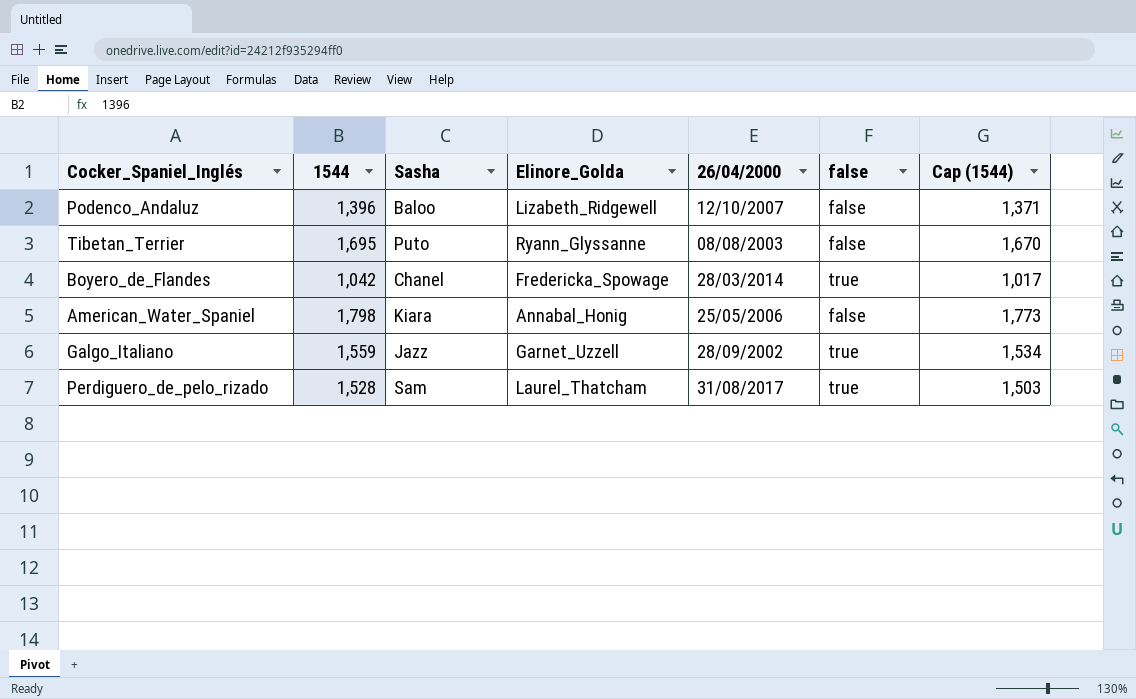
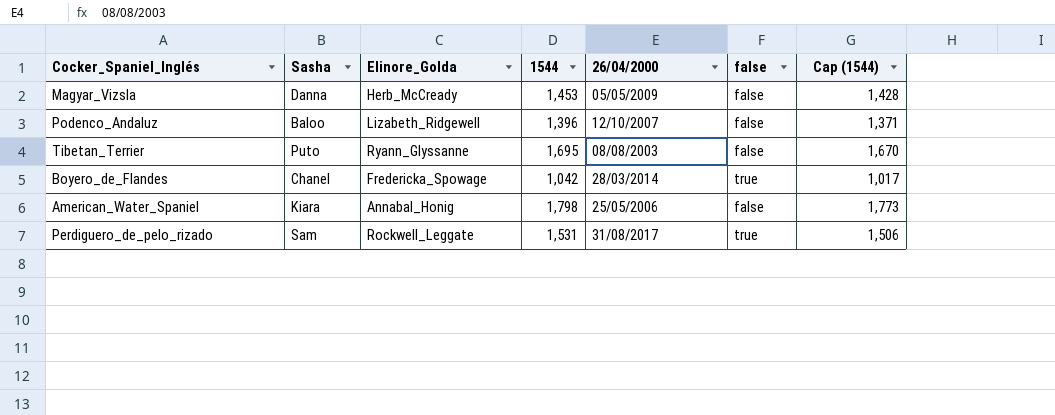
column 1544 | position: 2 -> 4
row Galgo_Italiano: 1,559 | Jazz | Garnet_Uzzell | 28/09/2002 | true | 1,534 -> none
row Magyar_Vizsla: none -> Danna | Herb_McCready | 1,453 | 05/05/2009 | false | 1,428
Perdiguero_de_pelo_rizado | Elinore_Golda: Laurel_Thatcham -> Rockwell_Leggate
Perdiguero_de_pelo_rizado | 1544: 1,528 -> 1,531
Perdiguero_de_pelo_rizado | Cap (1544): 1,503 -> 1,506

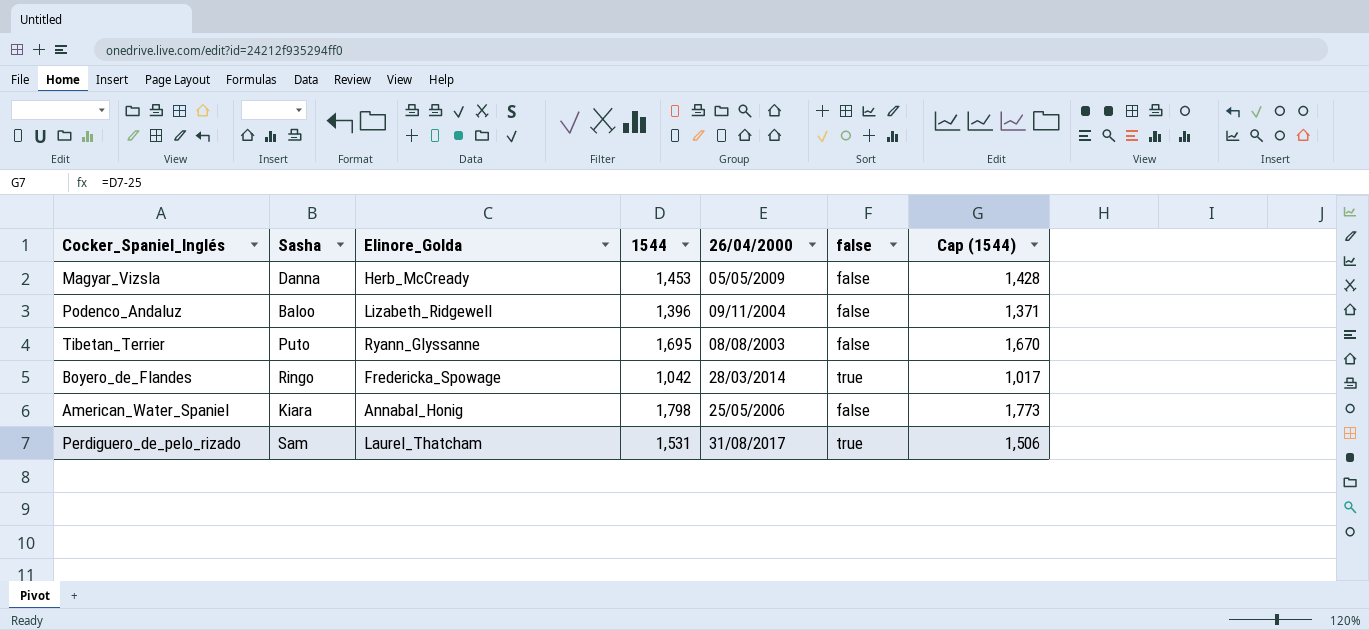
Podenco_Andaluz | 26/04/2000: 12/10/2007 -> 09/11/2004
Boyero_de_Flandes | Sasha: Chanel -> Ringo
Perdiguero_de_pelo_rizado | Elinore_Golda: Rockwell_Leggate -> Laurel_Thatcham

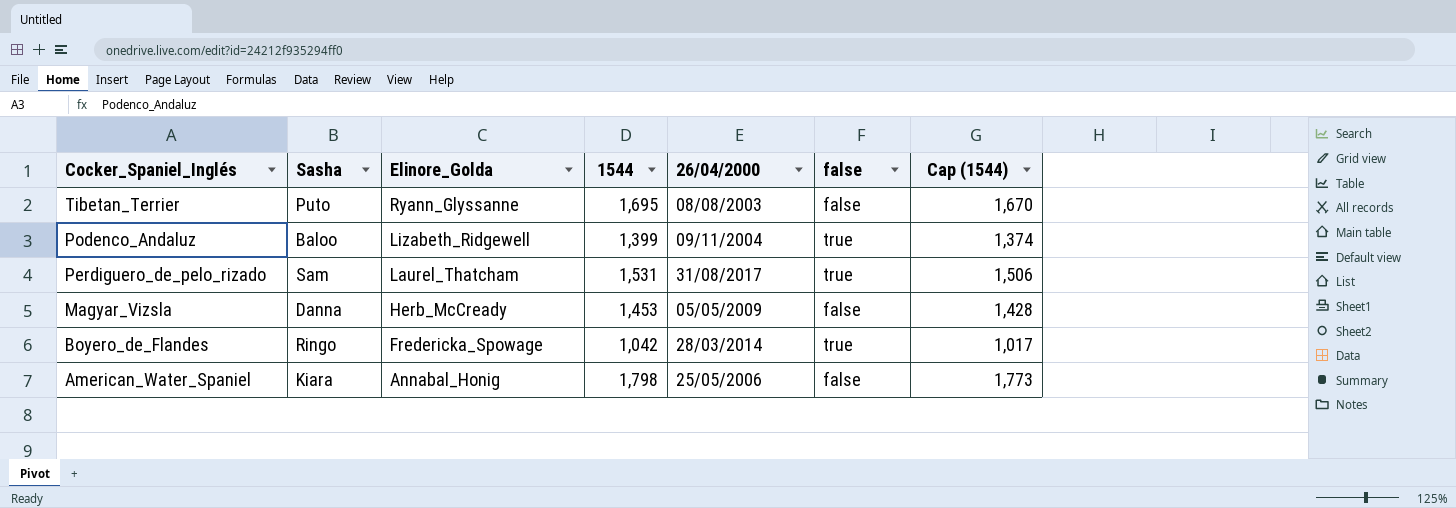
row order: none -> Cocker_Spaniel_Inglés descending
Podenco_Andaluz | 1544: 1,396 -> 1,399
Podenco_Andaluz | false: false -> true
Podenco_Andaluz | Cap (1544): 1,371 -> 1,374

